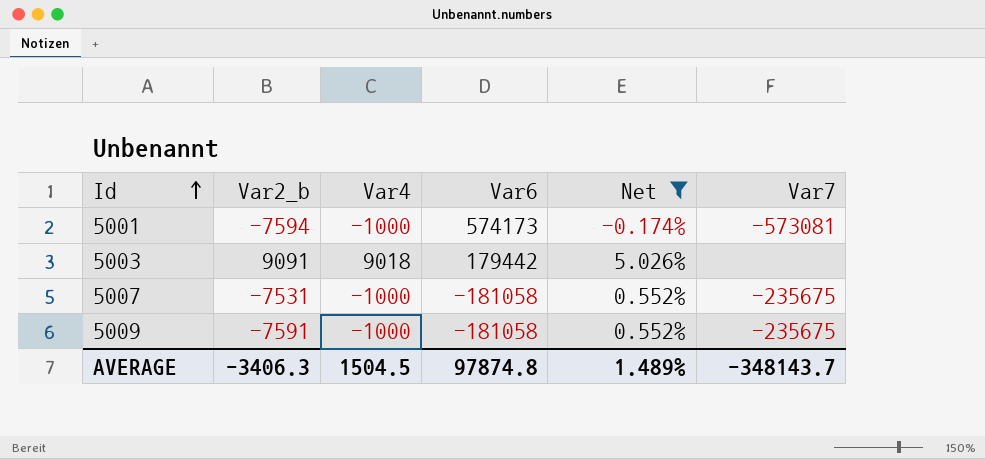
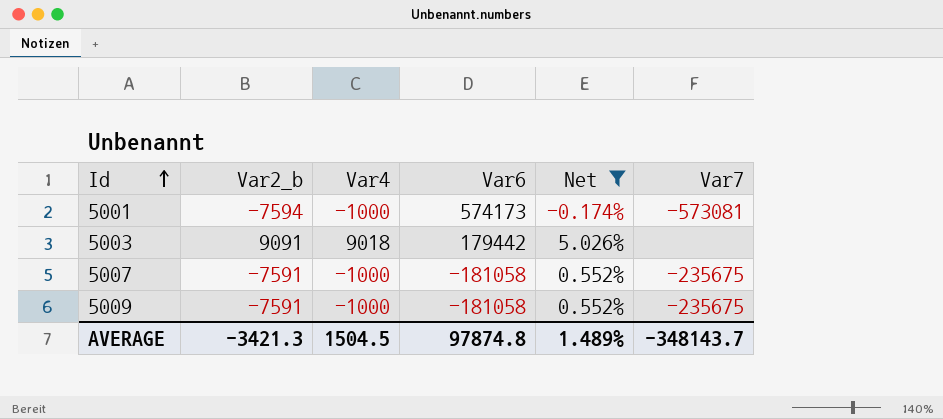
5007 | Var2_b: -7531 -> -7591
AVERAGE | Var2_b: -3406.3 -> -3421.3

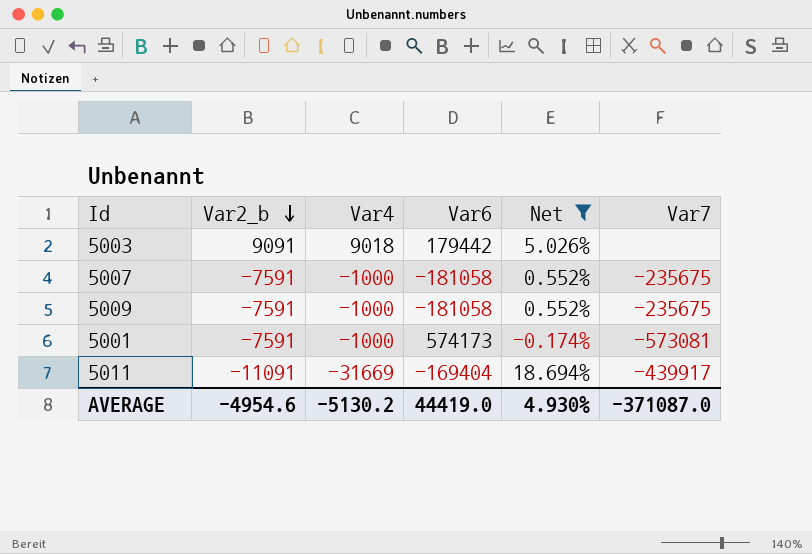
row order: Id ascending -> Var2_b descending
5001 | Var2_b: -7594 -> -7591
row 5011: none -> -11091 | -31669 | -169404 | 18.694% | -439917
AVERAGE | Var2_b: -3421.3 -> -4954.6
AVERAGE | Var4: 1504.5 -> -5130.2
AVERAGE | Var6: 97874.8 -> 44419.0
AVERAGE | Net: 1.489% -> 4.930%
AVERAGE | Var7: -348143.7 -> -371087.0

